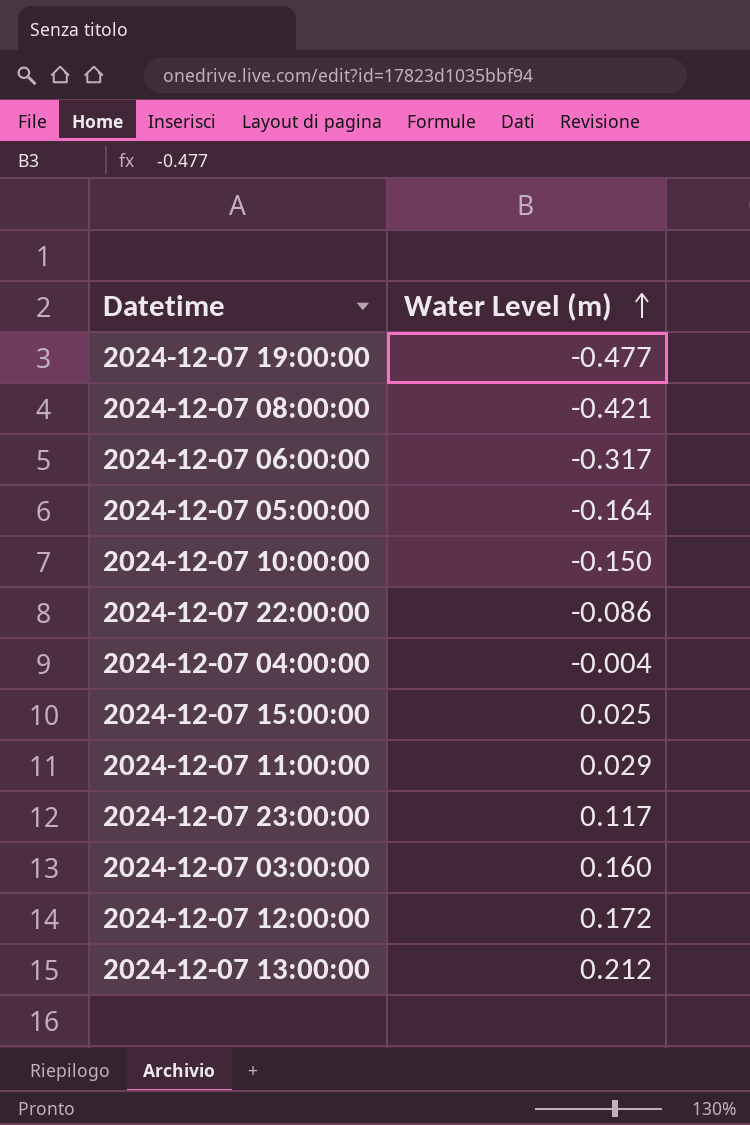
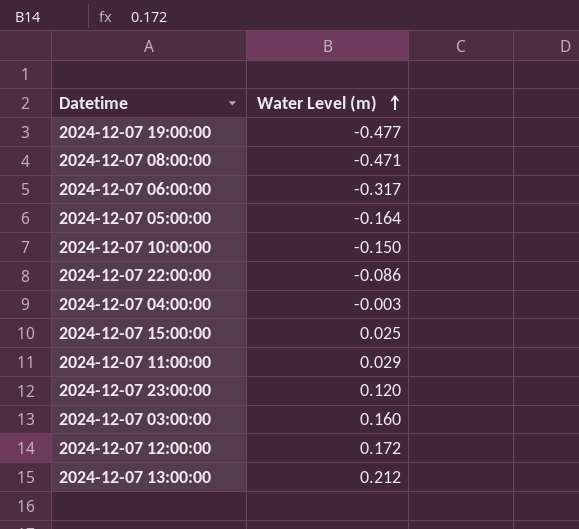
2024-12-07 08:00:00 | Water Level (m): -0.421 -> -0.471
2024-12-07 04:00:00 | Water Level (m): -0.004 -> -0.003
2024-12-07 23:00:00 | Water Level (m): 0.117 -> 0.120

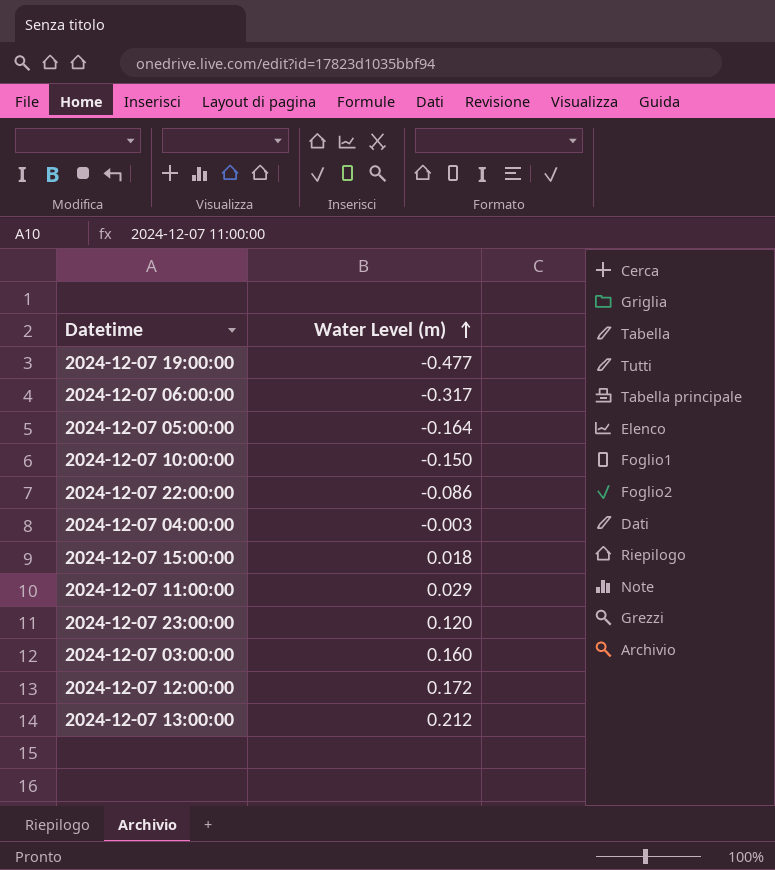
row 2024-12-07 08:00:00: -0.471 -> none
2024-12-07 15:00:00 | Water Level (m): 0.025 -> 0.018

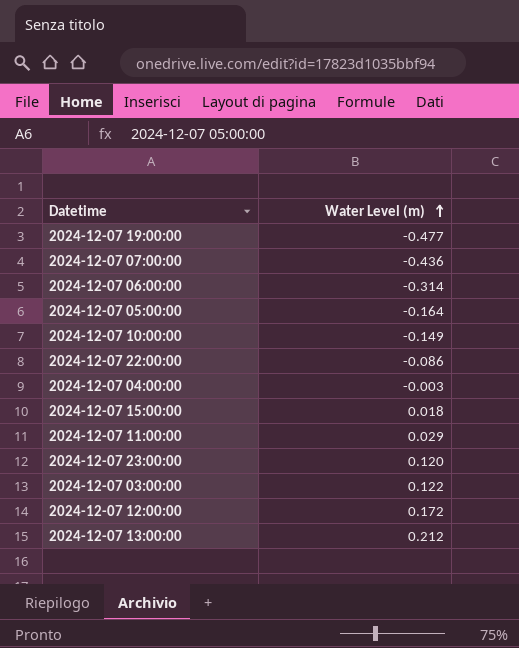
row 2024-12-07 07:00:00: none -> -0.436
2024-12-07 06:00:00 | Water Level (m): -0.317 -> -0.314
2024-12-07 10:00:00 | Water Level (m): -0.150 -> -0.149
2024-12-07 03:00:00 | Water Level (m): 0.160 -> 0.122

